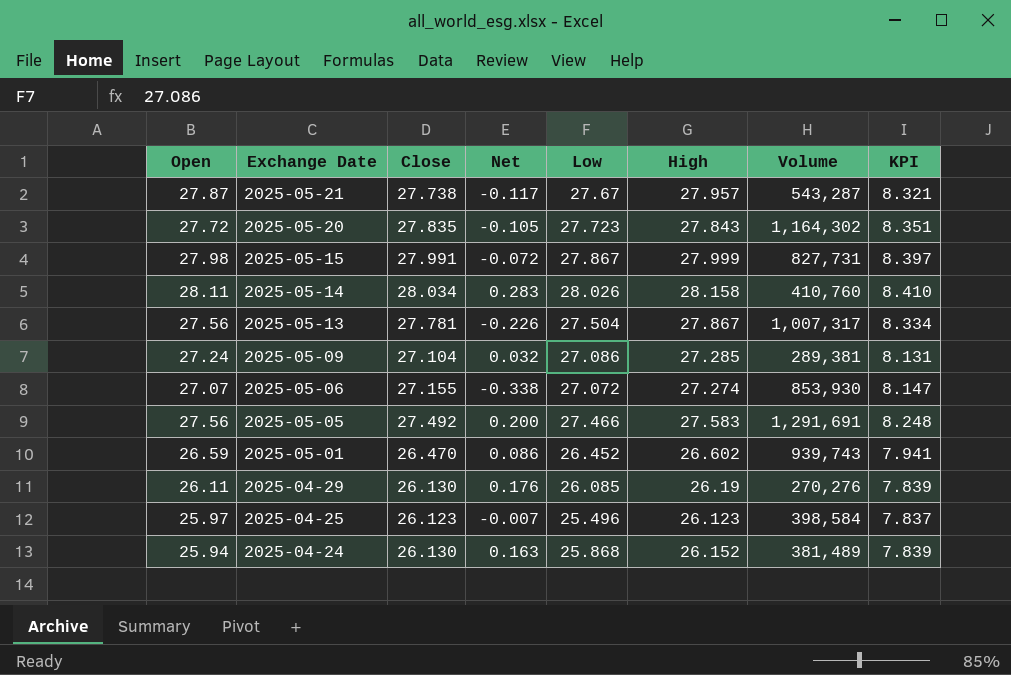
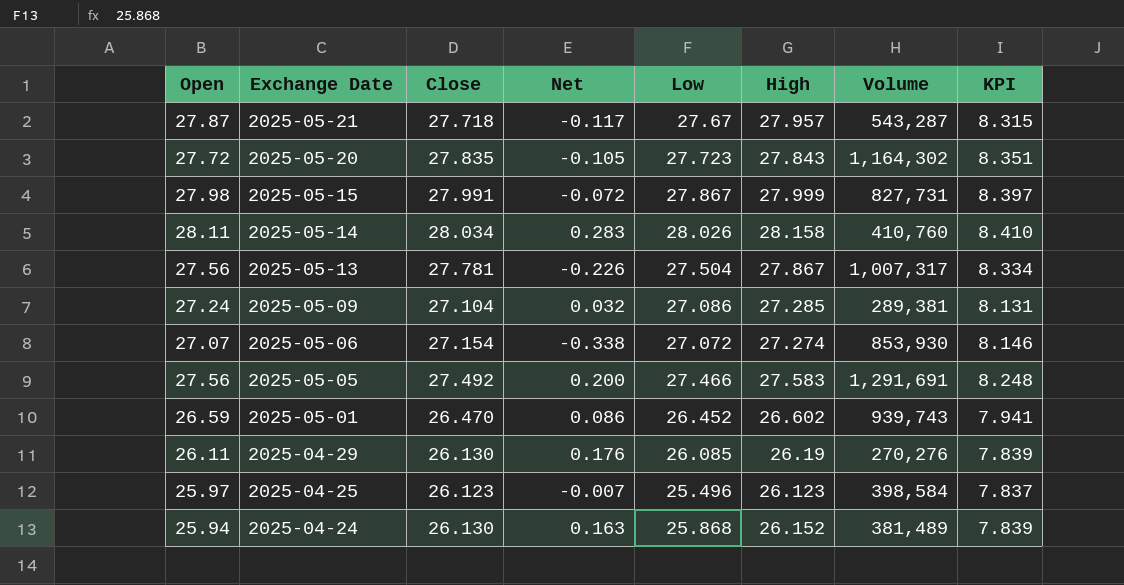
2025-05-21 | Close: 27.738 -> 27.718
2025-05-21 | KPI: 8.321 -> 8.315
2025-05-06 | Close: 27.155 -> 27.154
2025-05-06 | KPI: 8.147 -> 8.146

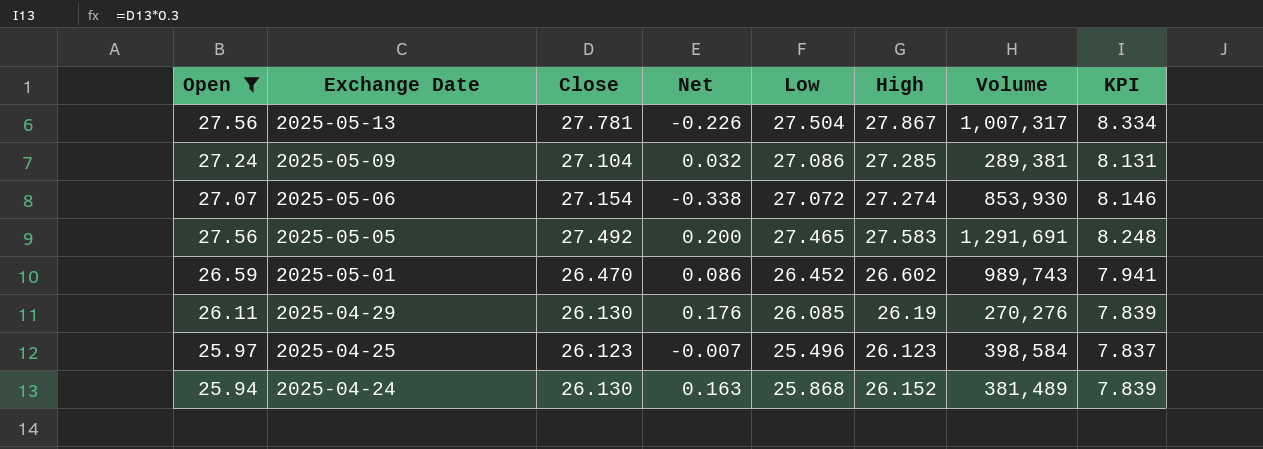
filter: none -> Open <= 27.56
2025-05-05 | Low: 27.466 -> 27.465
2025-05-01 | Volume: 939,743 -> 989,743

